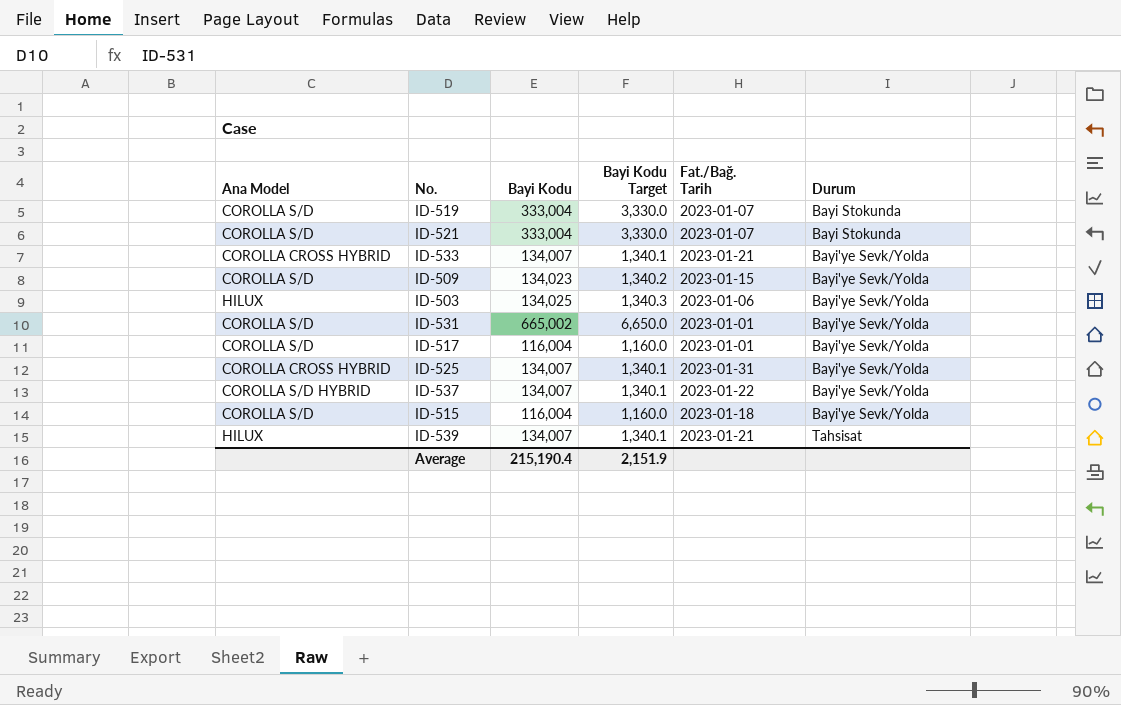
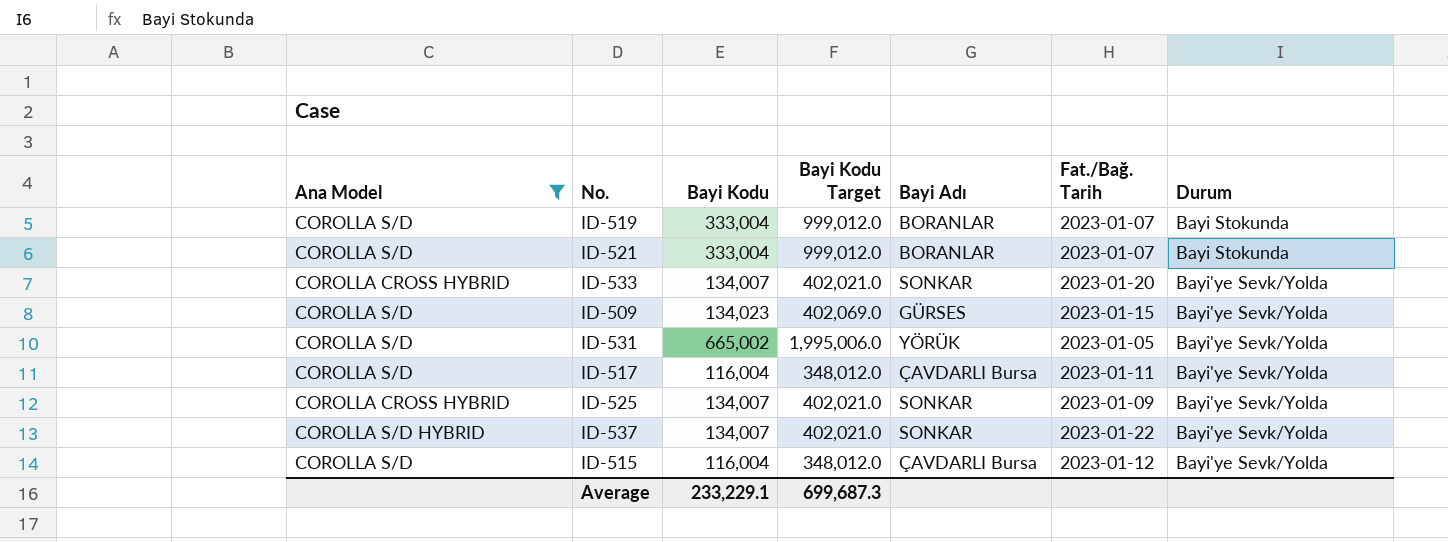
filter: none -> Ana Model != HILUX
column Bayi Kodu Target | formula: [Bayi Kodu] * 0.01 -> [Bayi Kodu] * 3
column Bayi Adı | position: none -> 5
ID-533 | Fat./Bağ. Tarih: 2023-01-21 -> 2023-01-20
ID-531 | Fat./Bağ. Tarih: 2023-01-01 -> 2023-01-05
ID-517 | Fat./Bağ. Tarih: 2023-01-01 -> 2023-01-11
ID-525 | Fat./Bağ. Tarih: 2023-01-31 -> 2023-01-09
ID-515 | Fat./Bağ. Tarih: 2023-01-18 -> 2023-01-12
Average | Bayi Kodu: 215,190.4 -> 233,229.1
Average | Bayi Kodu Target: 2,151.9 -> 699,687.3

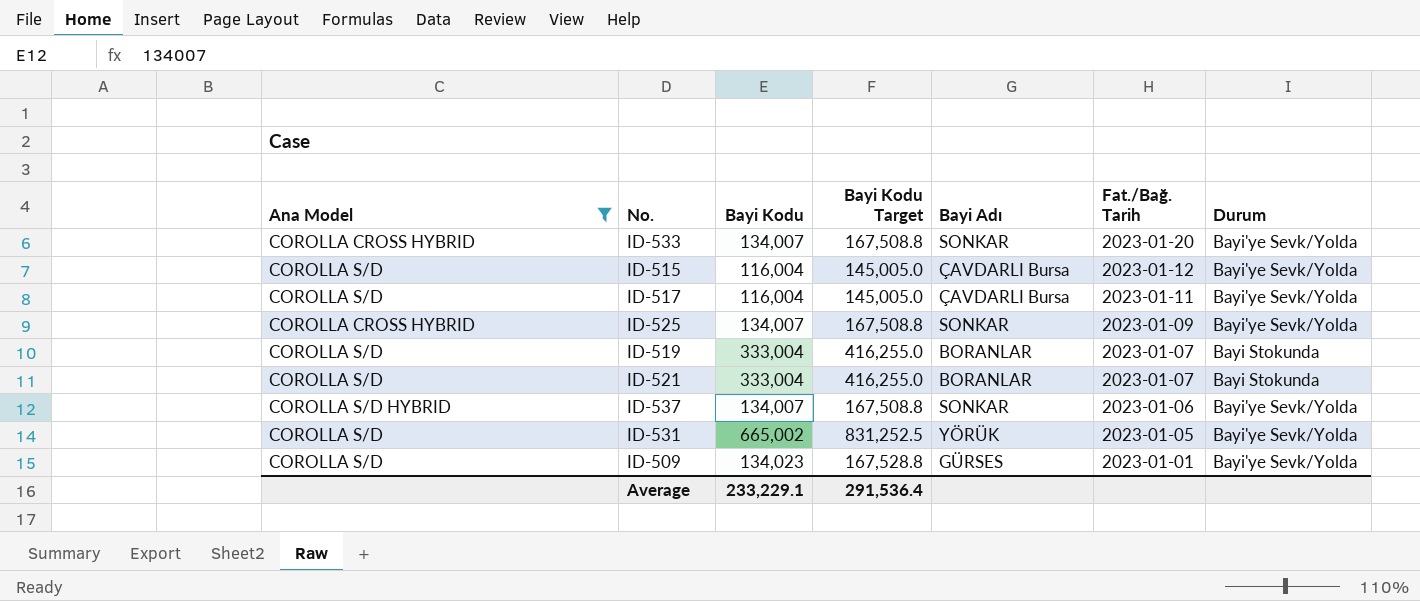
row order: Durum ascending -> Fat./Bağ. Tarih descending
column Bayi Kodu Target | formula: [Bayi Kodu] * 3 -> [Bayi Kodu] * 1.25
ID-537 | Fat./Bağ. Tarih: 2023-01-22 -> 2023-01-06
ID-509 | Fat./Bağ. Tarih: 2023-01-15 -> 2023-01-01
Average | Bayi Kodu Target: 699,687.3 -> 291,536.4

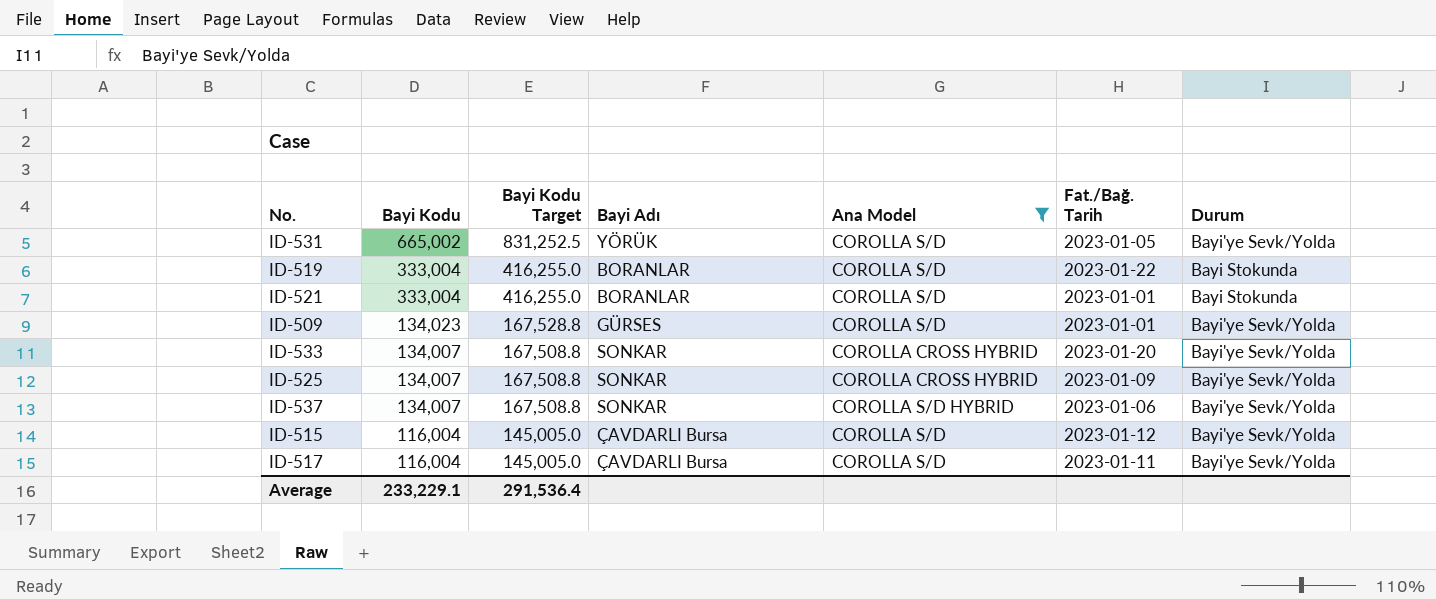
row order: Fat./Bağ. Tarih descending -> Bayi Kodu descending
column Ana Model | position: 1 -> 5
ID-519 | Fat./Bağ. Tarih: 2023-01-07 -> 2023-01-22
ID-521 | Fat./Bağ. Tarih: 2023-01-07 -> 2023-01-01

